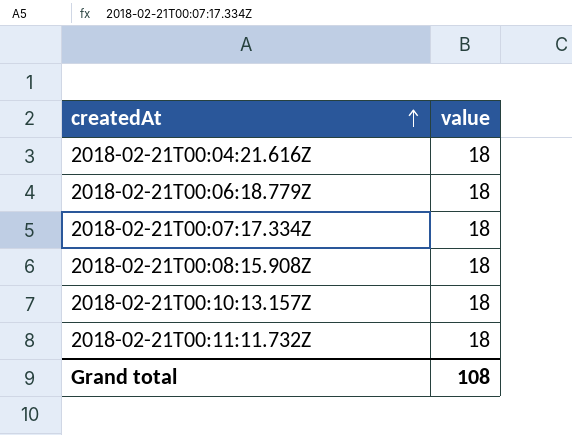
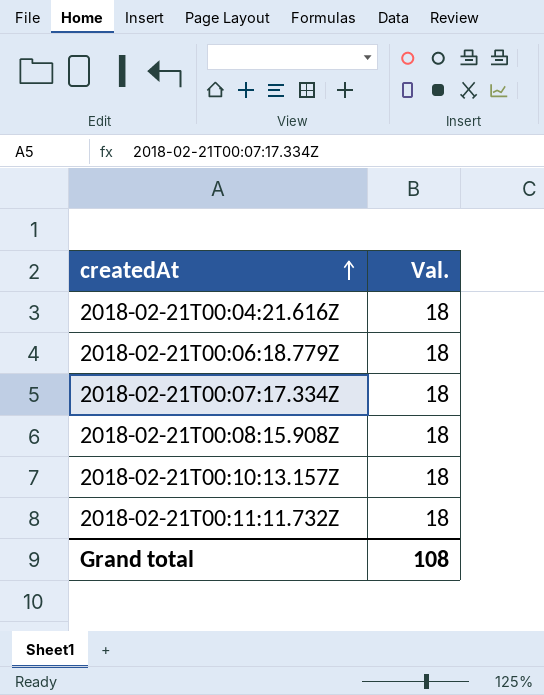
column name: value -> Val.

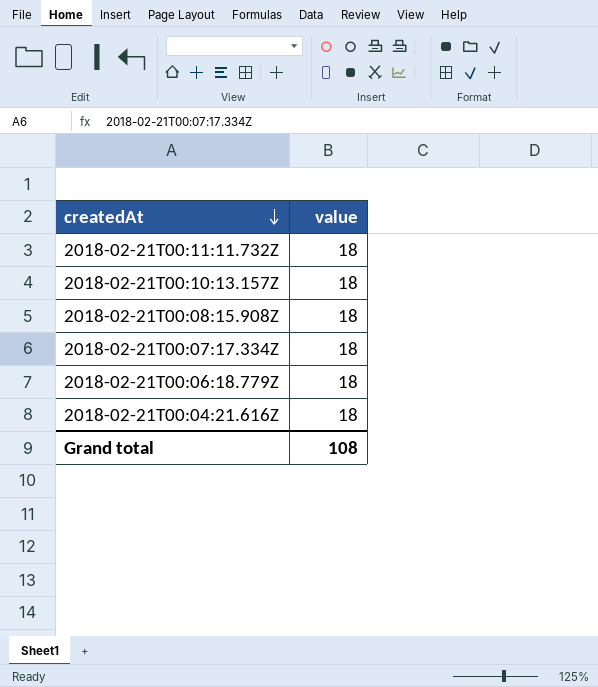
row order: createdAt ascending -> createdAt descending
column name: Val. -> value

